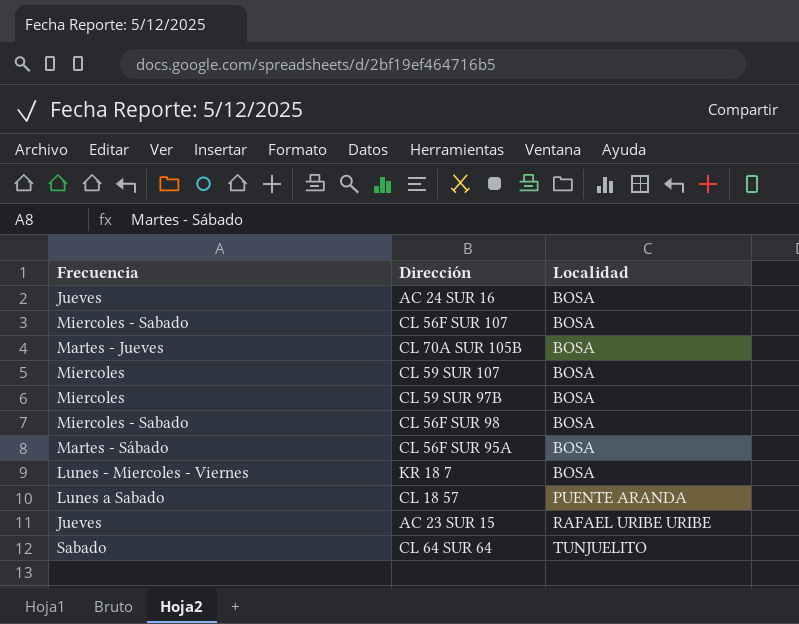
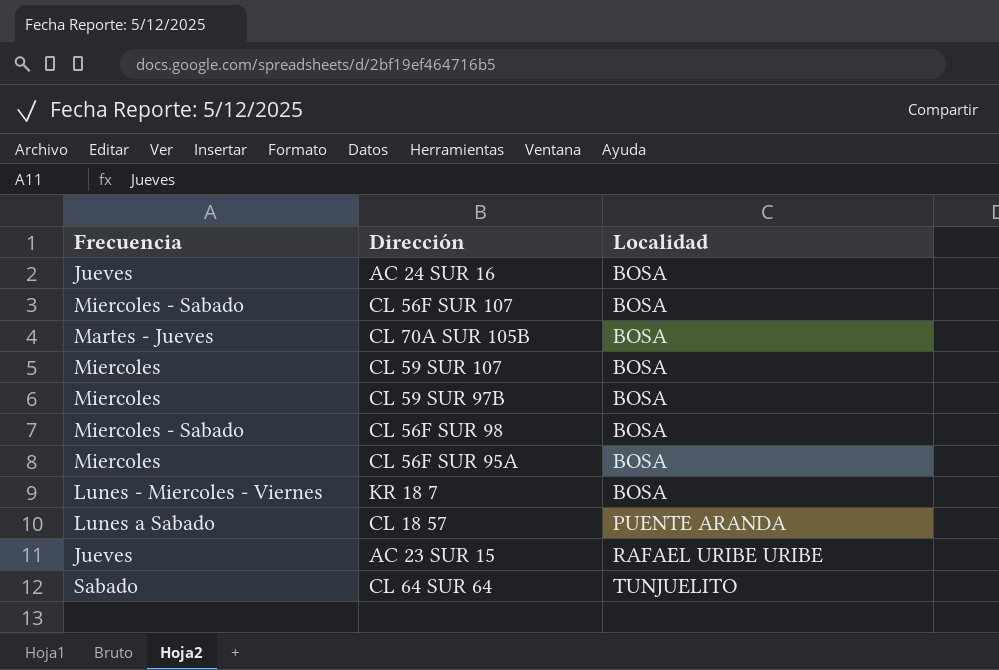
CL 56F SUR 95A | Frecuencia: Martes - Sábado -> Miercoles

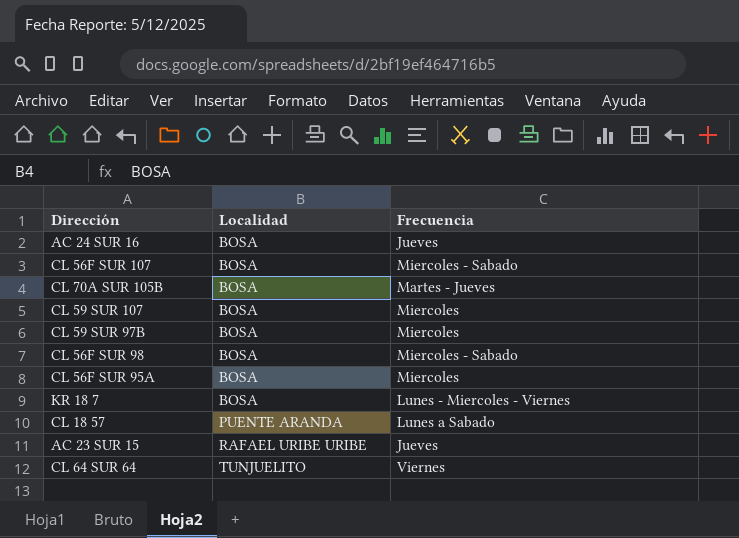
column Frecuencia | position: 1 -> 3
CL 64 SUR 64 | Frecuencia: Sabado -> Viernes

